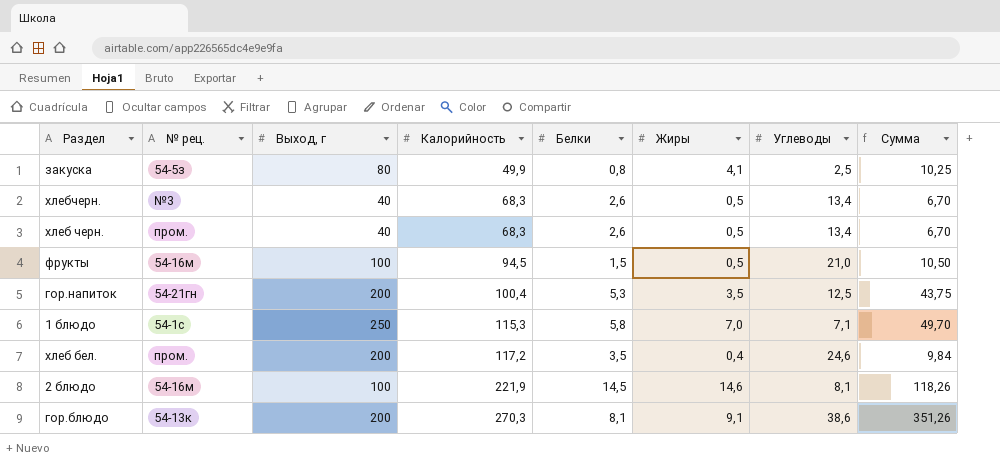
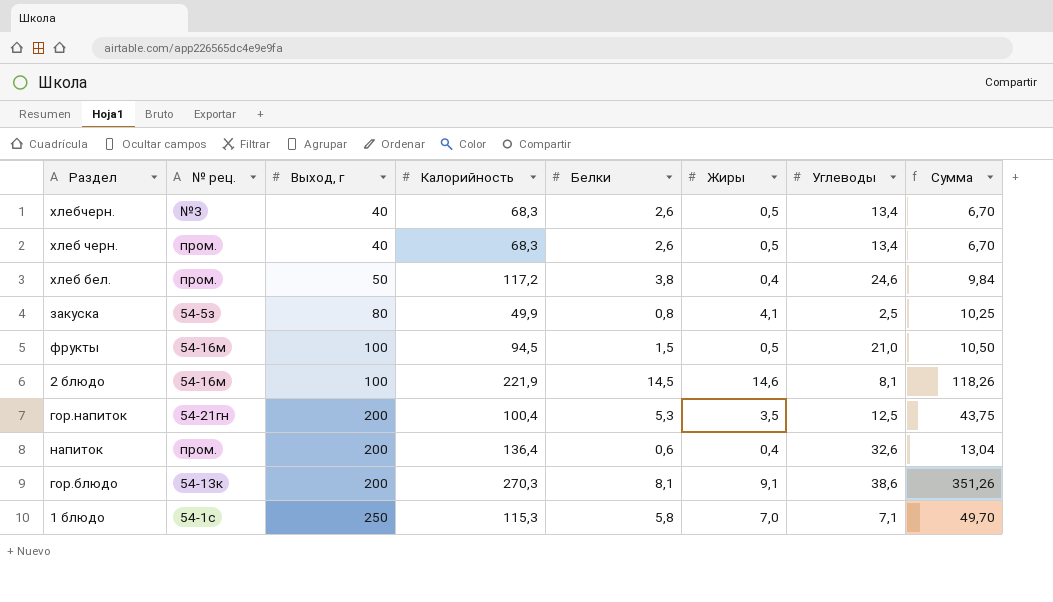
row order: Калорийность ascending -> Выход, г ascending
хлеб бел. | Выход, г: 200 -> 50
хлеб бел. | Белки: 3,5 -> 3,8
row напиток: none -> пром. | 200 | 136,4 | 0,6 | 0,4 | 32,6 | 13,04

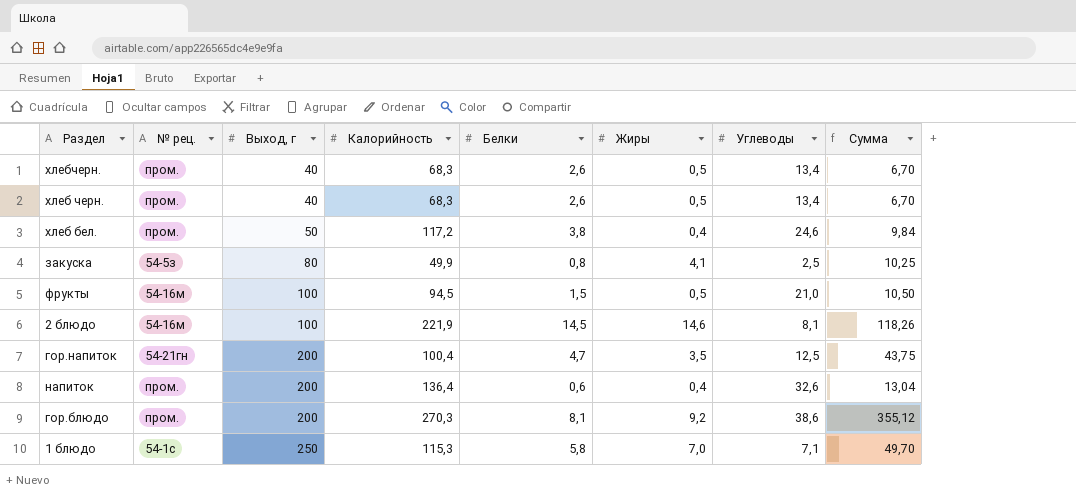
хлебчерн. | № рец.: №3 -> пром.
гор.напиток | Белки: 5,3 -> 4,7
гор.блюдо | № рец.: 54-13к -> пром.
гор.блюдо | Жиры: 9,1 -> 9,2
гор.блюдо | Сумма: 351,26 -> 355,12

